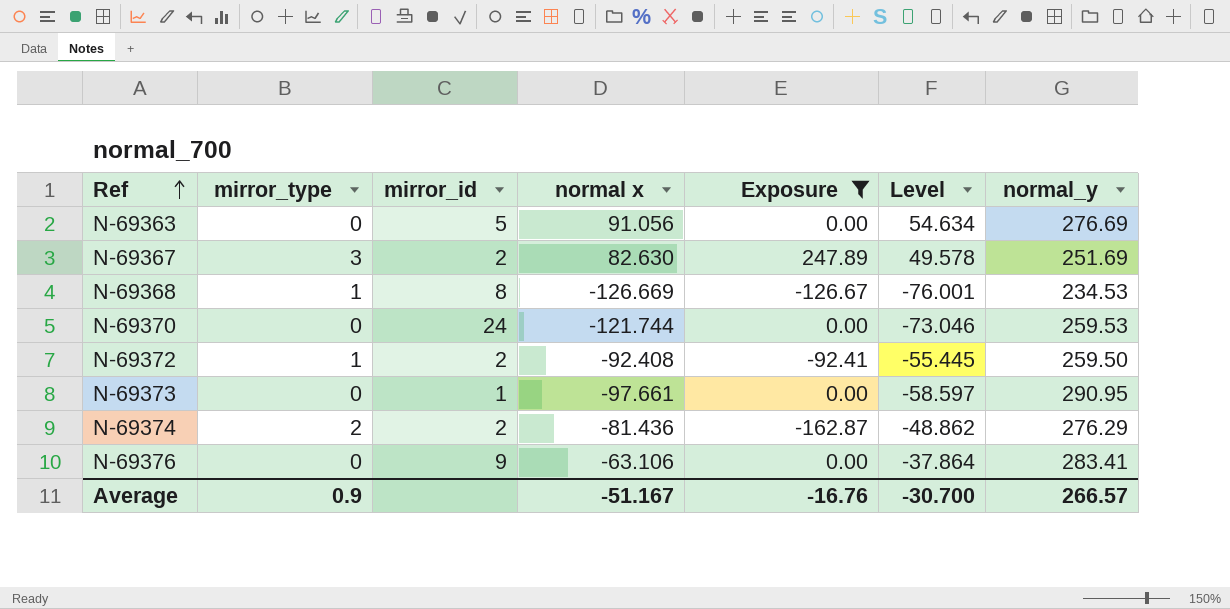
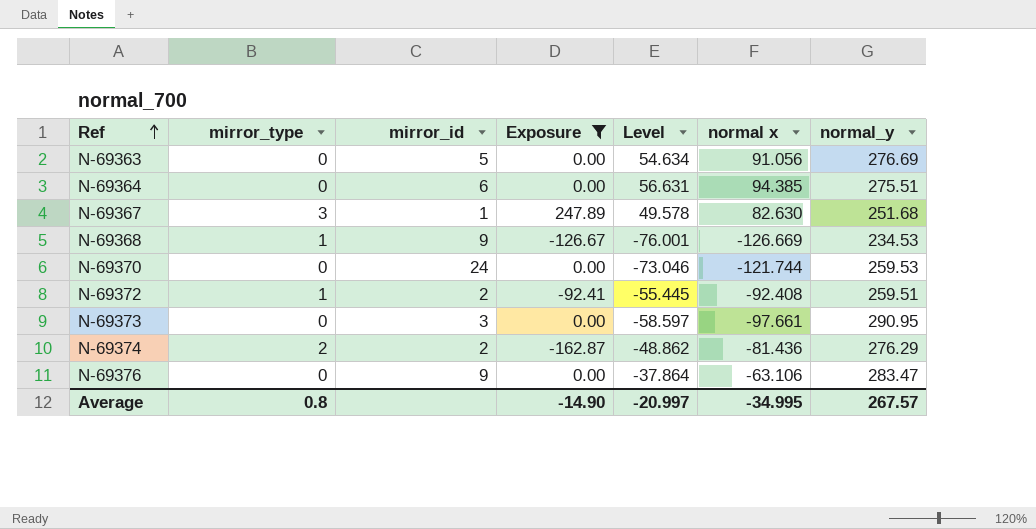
column normal x | position: 4 -> 6
row N-69364: none -> 0 | 6 | 0.00 | 56.631 | 94.385 | 275.51
N-69367 | mirror_id: 2 -> 1
N-69367 | normal_y: 251.69 -> 251.68
N-69368 | mirror_id: 8 -> 9
N-69372 | normal_y: 259.50 -> 259.51
N-69373 | mirror_id: 1 -> 3
N-69376 | normal_y: 283.41 -> 283.47
Average | mirror_type: 0.9 -> 0.8
Average | Exposure: -16.76 -> -14.90
Average | Level: -30.700 -> -20.997
Average | normal x: -51.167 -> -34.995
Average | normal_y: 266.57 -> 267.57

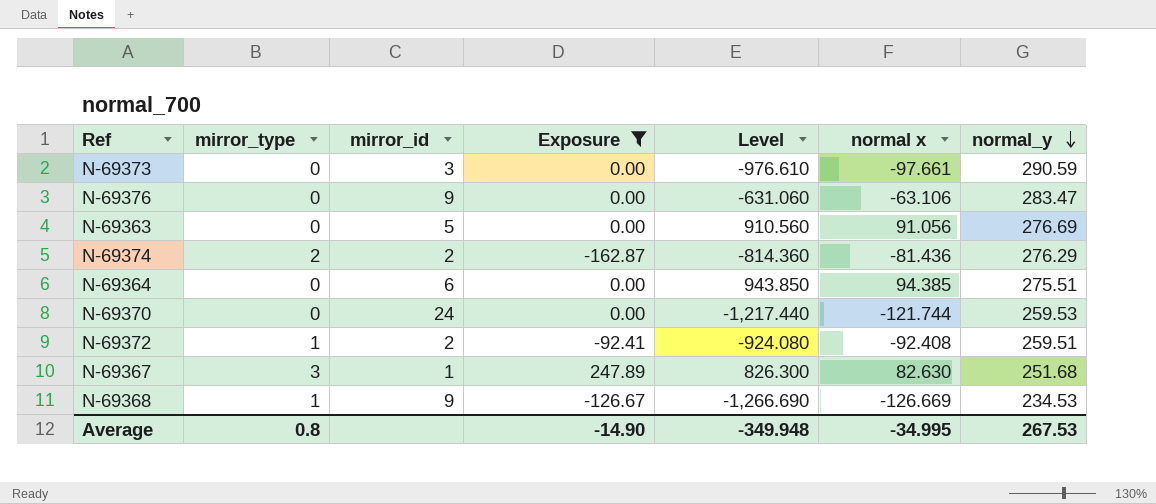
row order: Ref ascending -> normal_y descending
column Level | formula: [normal x] * 0.6 -> [normal x] * 10
N-69373 | normal_y: 290.95 -> 290.59
Average | Level: -20.997 -> -349.948
Average | normal_y: 267.57 -> 267.53

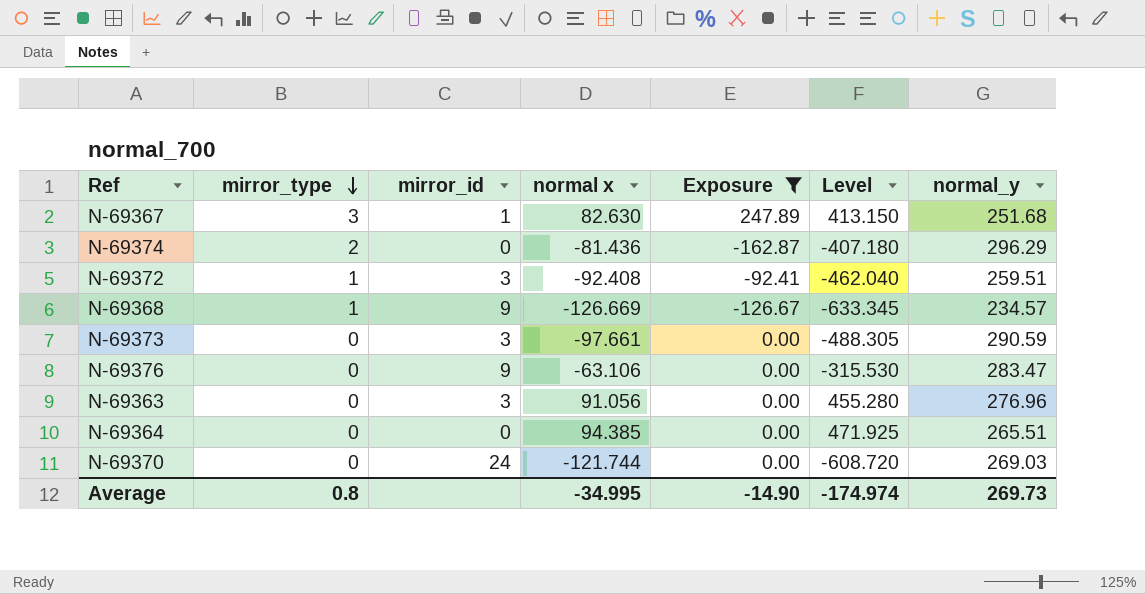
row order: normal_y descending -> mirror_type descending
column normal x | position: 6 -> 4
column Level | formula: [normal x] * 10 -> [normal x] * 5
N-69374 | mirror_id: 2 -> 0
N-69374 | normal_y: 276.29 -> 296.29
N-69372 | mirror_id: 2 -> 3
N-69368 | normal_y: 234.53 -> 234.57
N-69363 | mirror_id: 5 -> 3
N-69363 | normal_y: 276.69 -> 276.96
N-69364 | mirror_id: 6 -> 0
N-69364 | normal_y: 275.51 -> 265.51
N-69370 | normal_y: 259.53 -> 269.03
Average | Level: -349.948 -> -174.974
Average | normal_y: 267.53 -> 269.73

